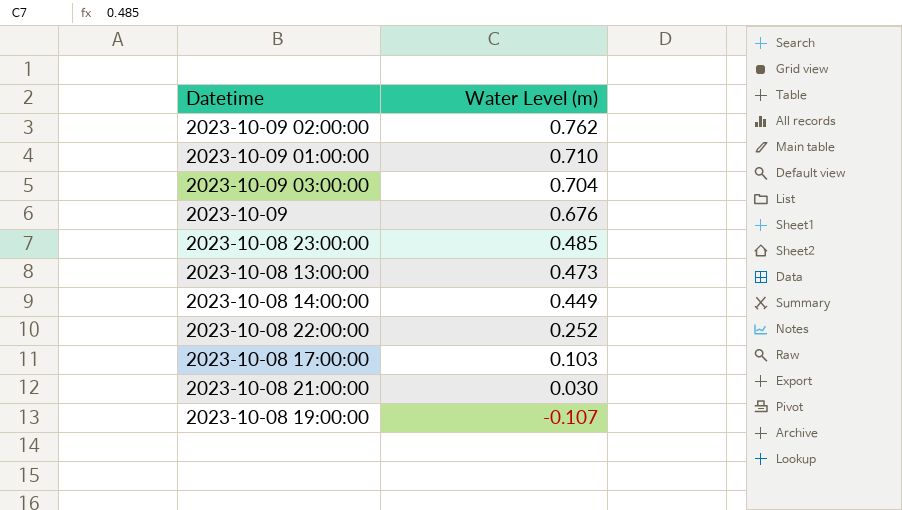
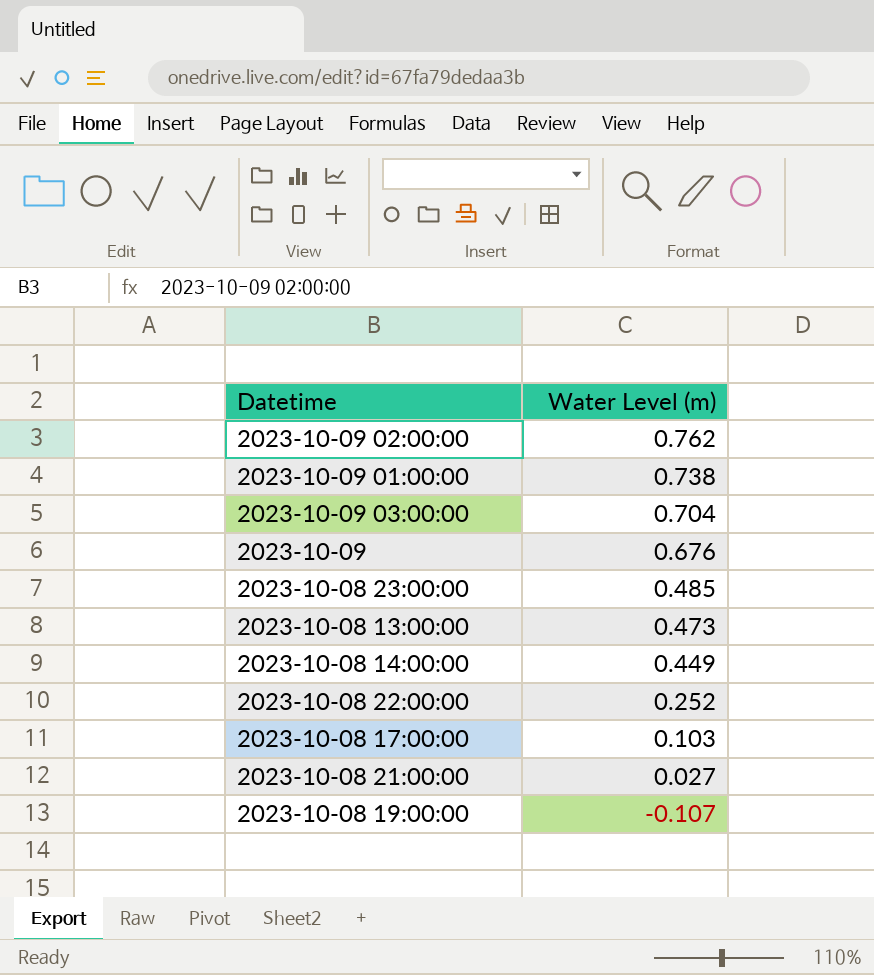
2023-10-09 01:00:00 | Water Level (m): 0.710 -> 0.738
2023-10-08 21:00:00 | Water Level (m): 0.030 -> 0.027

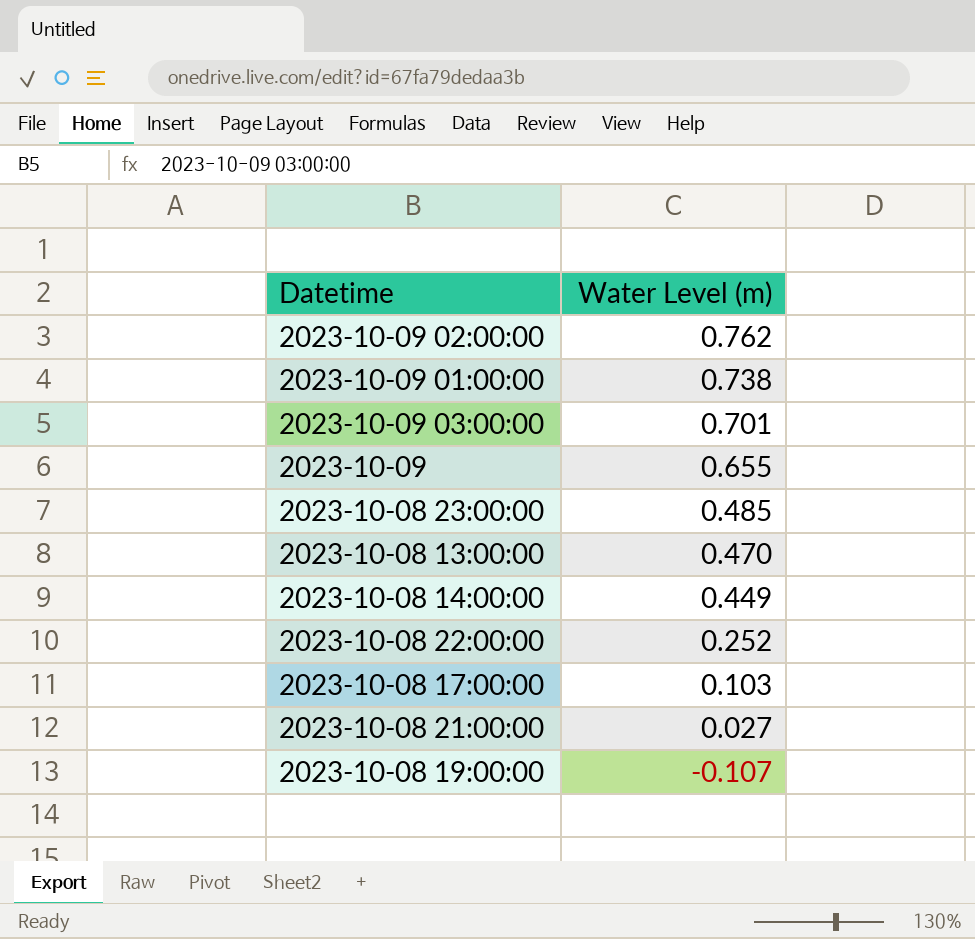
2023-10-09 03:00:00 | Water Level (m): 0.704 -> 0.701
2023-10-09 | Water Level (m): 0.676 -> 0.655
2023-10-08 13:00:00 | Water Level (m): 0.473 -> 0.470

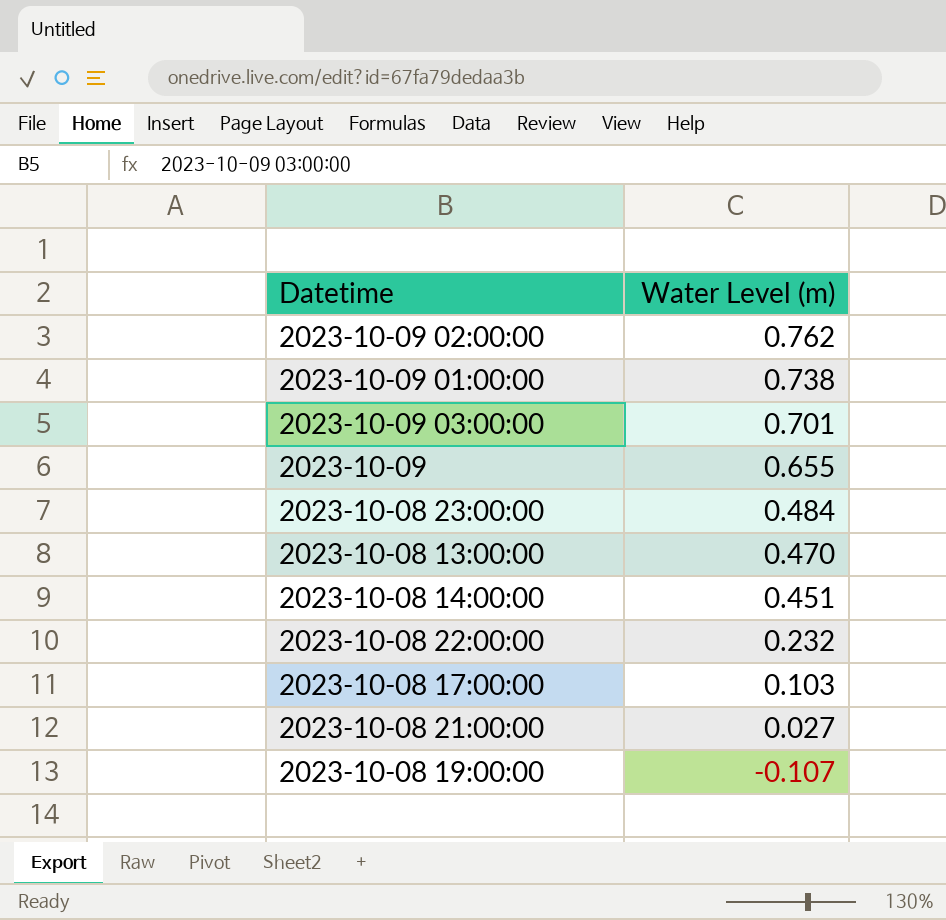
2023-10-08 23:00:00 | Water Level (m): 0.485 -> 0.484
2023-10-08 14:00:00 | Water Level (m): 0.449 -> 0.451
2023-10-08 22:00:00 | Water Level (m): 0.252 -> 0.232

